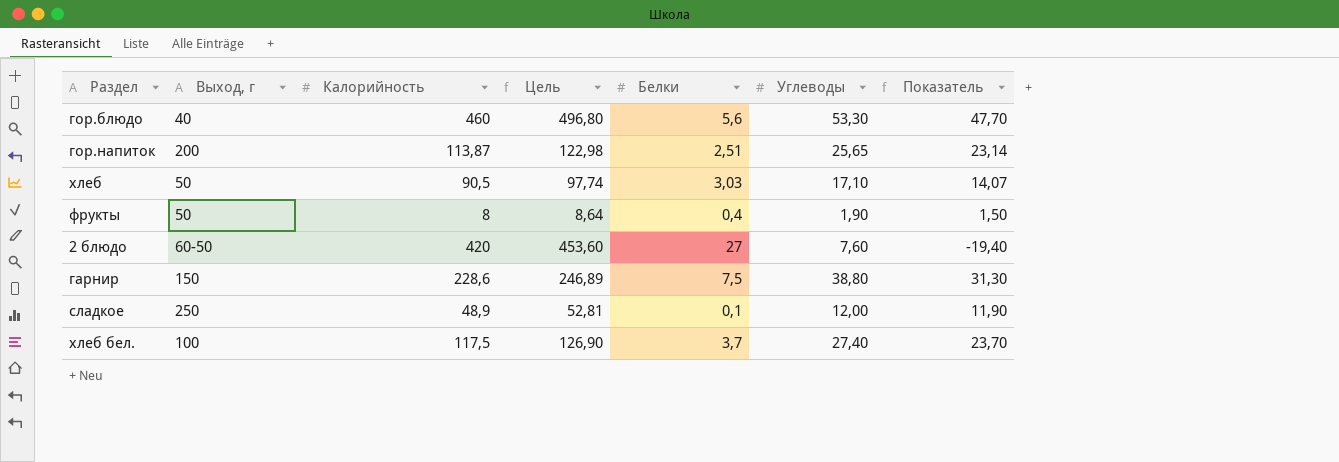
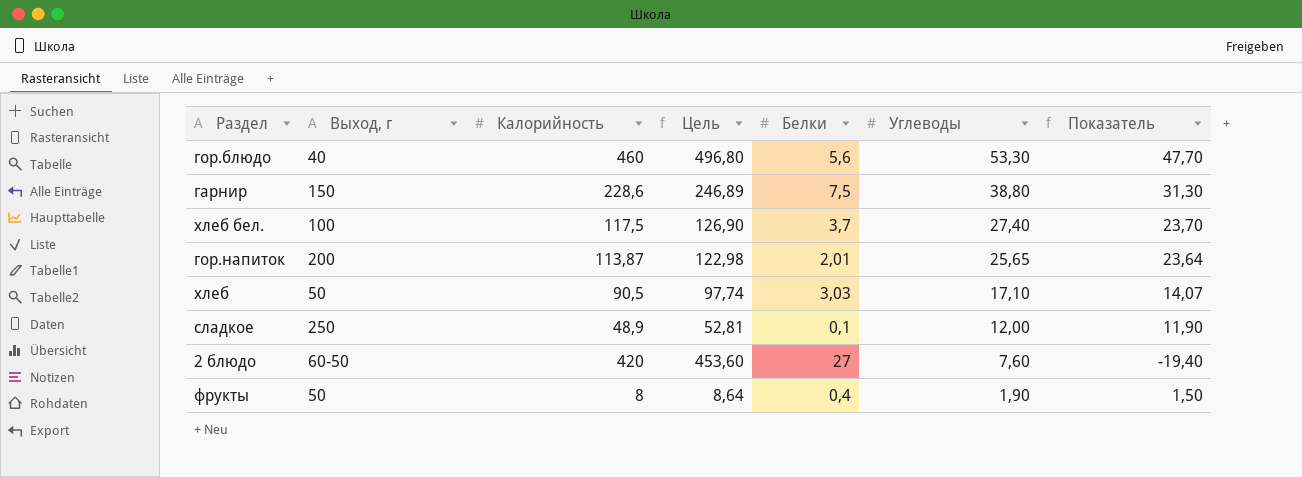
row order: none -> Углеводы descending
гор.напиток | Белки: 2,51 -> 2,01
гор.напиток | Показатель: 23,14 -> 23,64

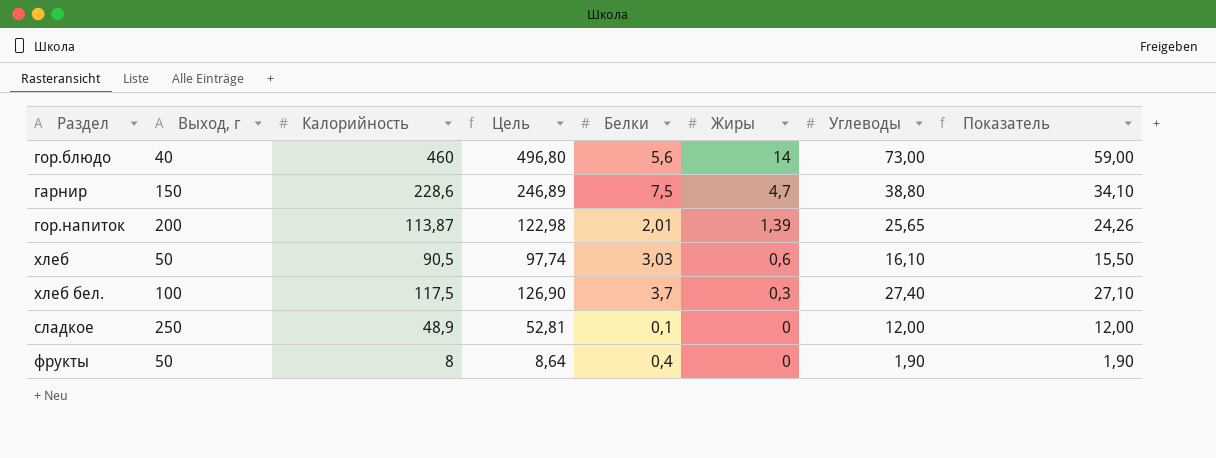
row order: Углеводы descending -> Жиры descending
column Жиры | position: none -> 6
column Показатель | formula: [Углеводы] - [Белки] -> [Углеводы] - [Жиры]
row 2 блюдо: 60-50 | 420 | 453,60 | 27 | 7,60 | -19,40 -> none
гор.блюдо | Углеводы: 53,30 -> 73,00
хлеб | Углеводы: 17,10 -> 16,10

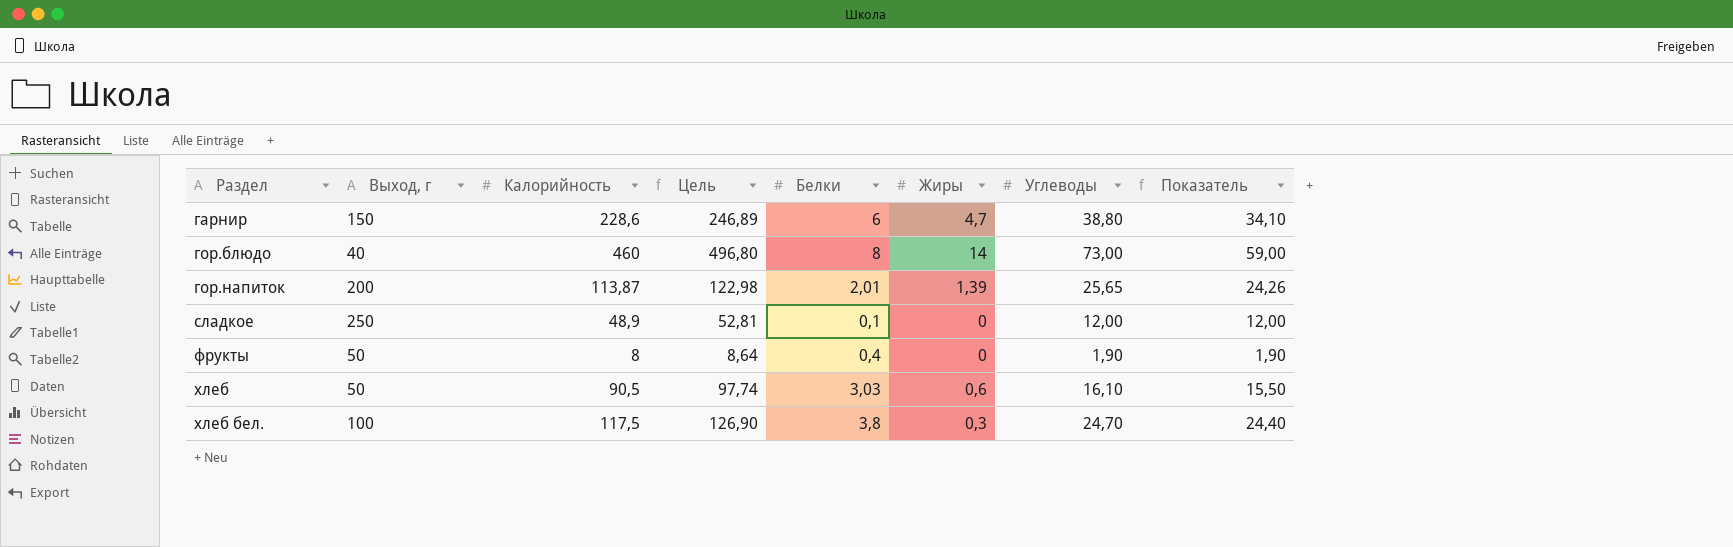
row order: Жиры descending -> Раздел ascending
гарнир | Белки: 7,5 -> 6
гор.блюдо | Белки: 5,6 -> 8
хлеб бел. | Белки: 3,7 -> 3,8
хлеб бел. | Углеводы: 27,40 -> 24,70
хлеб бел. | Показатель: 27,10 -> 24,40

